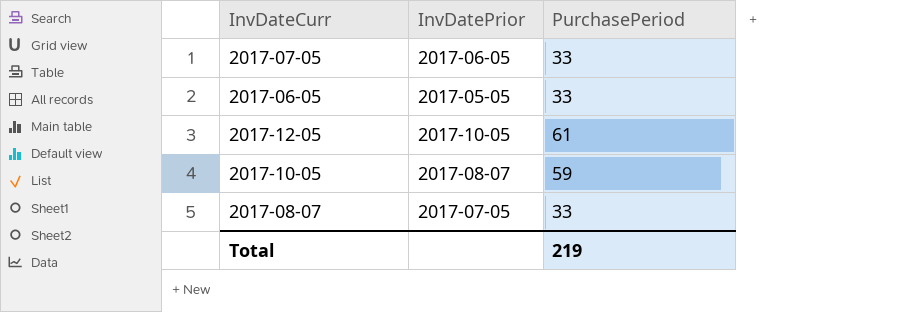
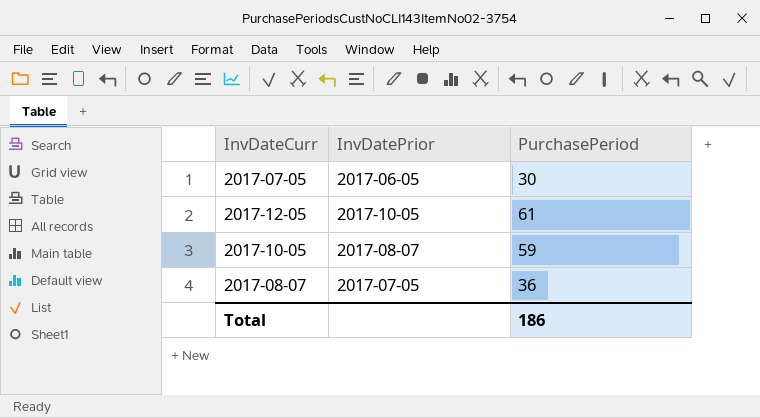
row 2017-06-05: 2017-05-05 | 33 -> none
2017-07-05 | PurchasePeriod: 33 -> 30
2017-08-07 | PurchasePeriod: 33 -> 36
Total | PurchasePeriod: 219 -> 186

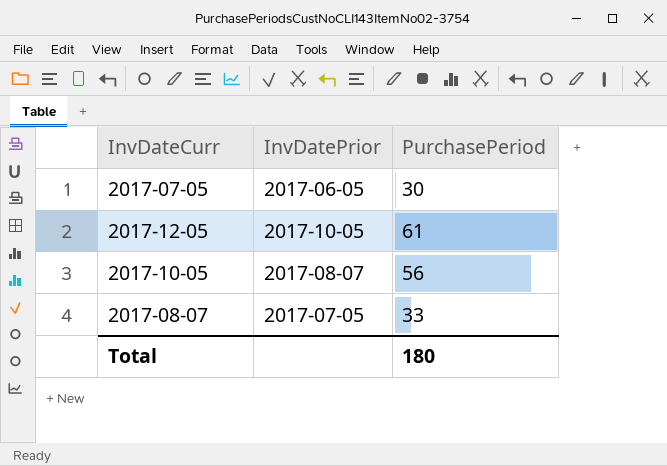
2017-10-05 | PurchasePeriod: 59 -> 56
2017-08-07 | PurchasePeriod: 36 -> 33
Total | PurchasePeriod: 186 -> 180

